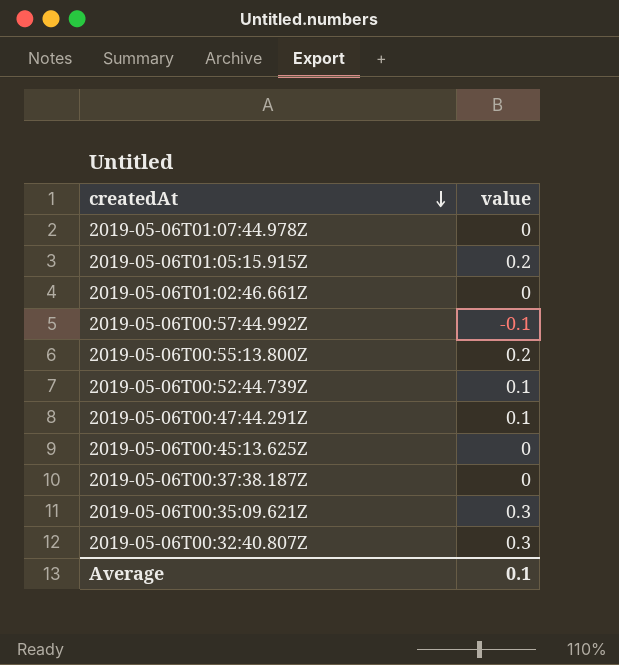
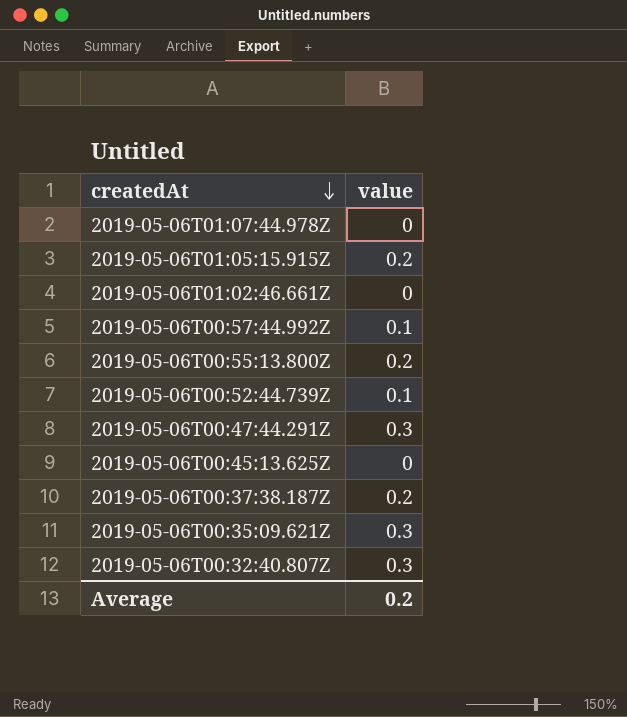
2019-05-06T00:57:44.992Z | value: -0.1 -> 0.1
2019-05-06T00:47:44.291Z | value: 0.1 -> 0.3
2019-05-06T00:37:38.187Z | value: 0 -> 0.2
Average | value: 0.1 -> 0.2

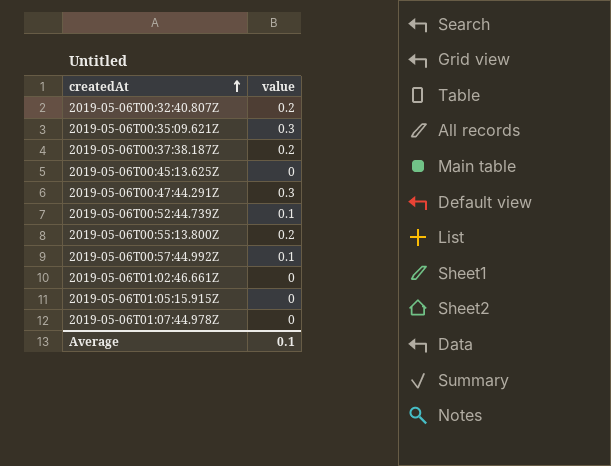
row order: createdAt descending -> createdAt ascending
2019-05-06T00:32:40.807Z | value: 0.3 -> 0.2
2019-05-06T01:05:15.915Z | value: 0.2 -> 0
Average | value: 0.2 -> 0.1

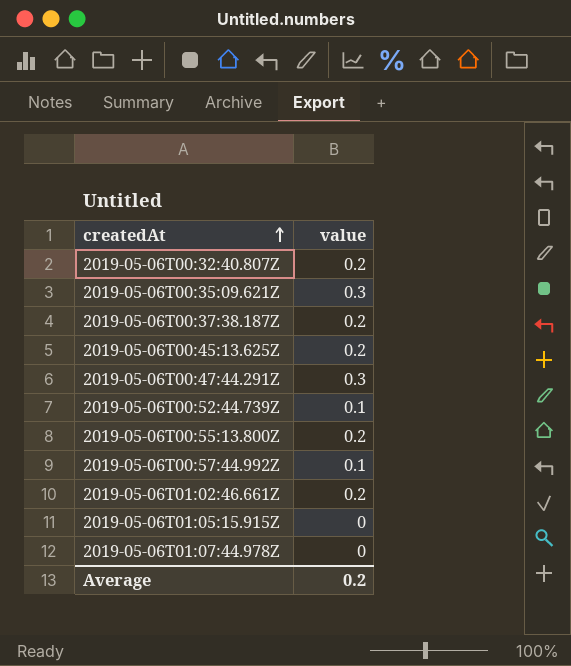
2019-05-06T00:45:13.625Z | value: 0 -> 0.2
2019-05-06T01:02:46.661Z | value: 0 -> 0.2
Average | value: 0.1 -> 0.2

